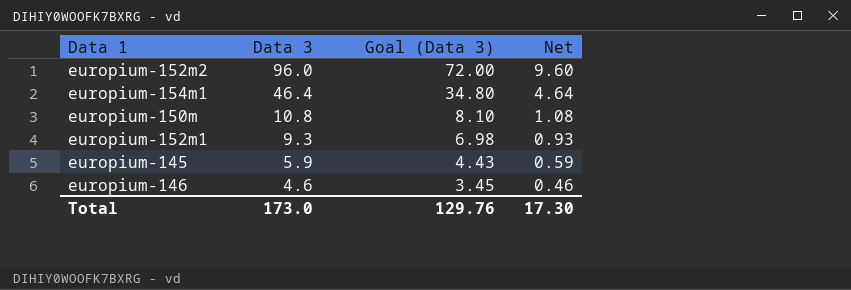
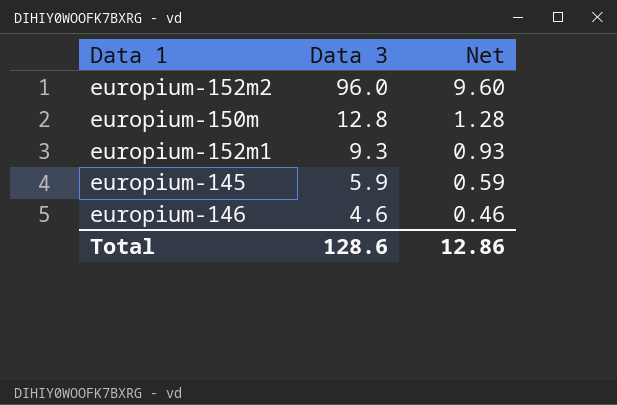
column Goal (Data 3) | formula: [Data 3] * 0.75 -> none
row europium-154m1: 46.4 | 34.80 | 4.64 -> none
europium-150m | Data 3: 10.8 -> 12.8
europium-150m | Net: 1.08 -> 1.28
Total | Data 3: 173.0 -> 128.6
Total | Net: 17.30 -> 12.86

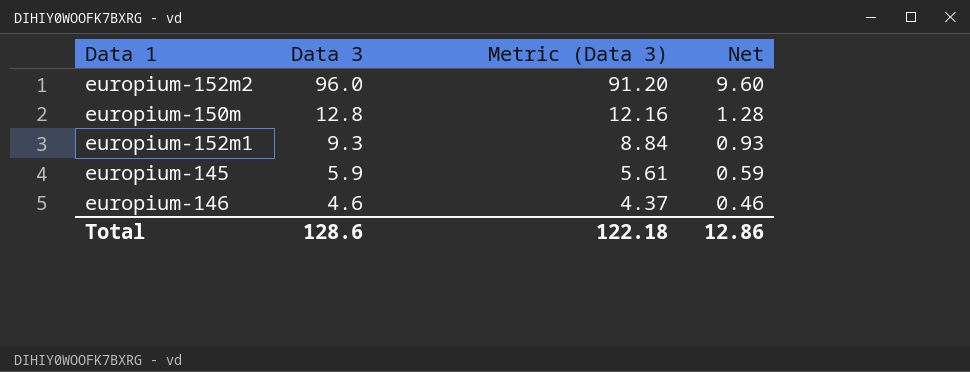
column Metric (Data 3) | formula: none -> [Data 3] * 0.95

